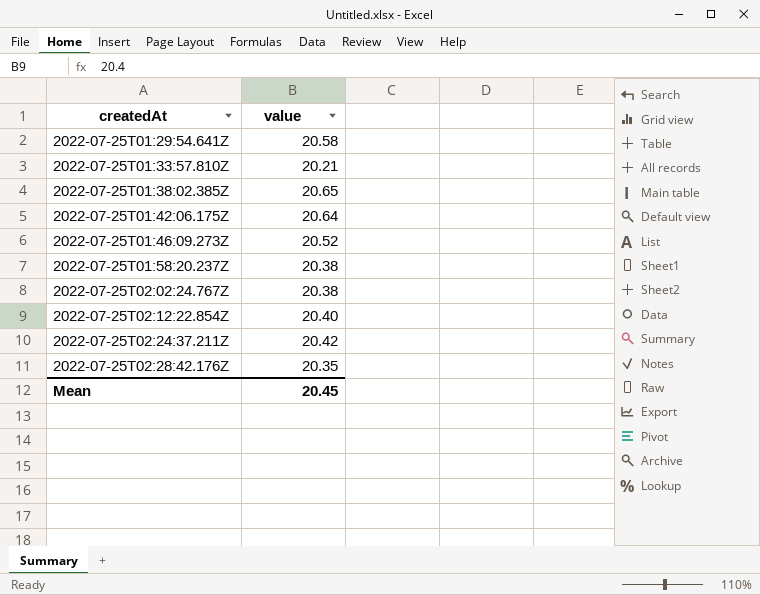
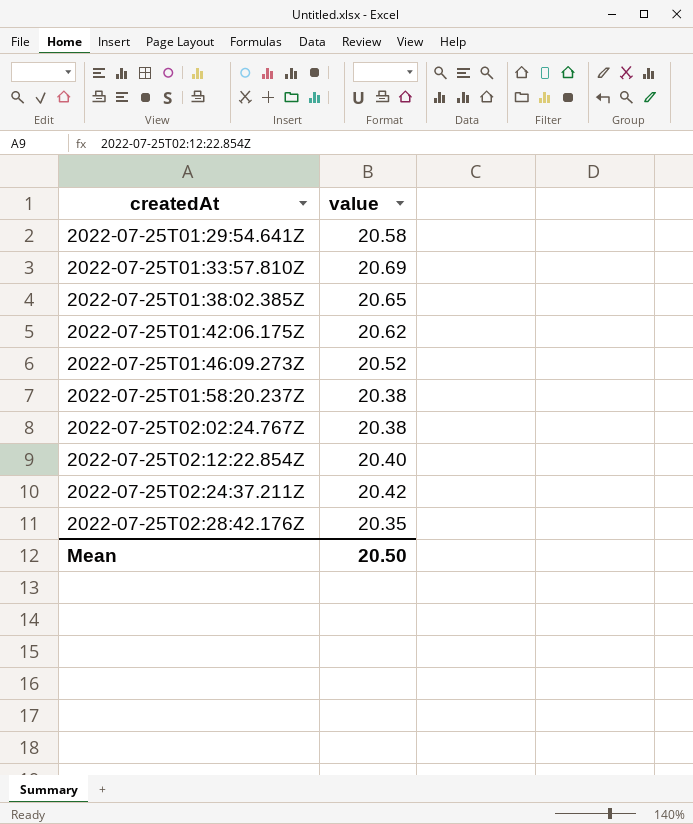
2022-07-25T01:33:57.810Z | value: 20.21 -> 20.69
2022-07-25T01:42:06.175Z | value: 20.64 -> 20.62
Mean | value: 20.45 -> 20.50

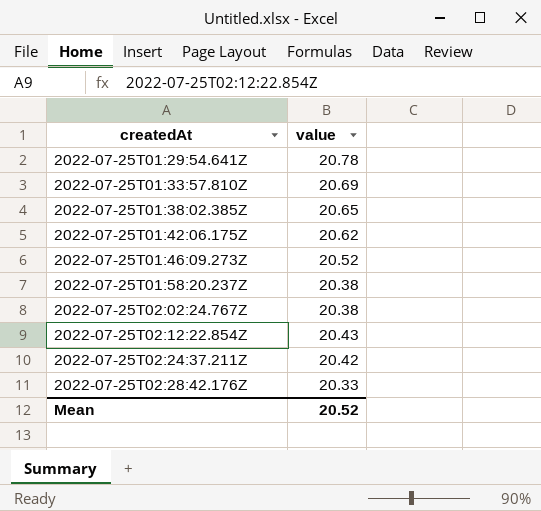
2022-07-25T01:29:54.641Z | value: 20.58 -> 20.78
2022-07-25T02:12:22.854Z | value: 20.40 -> 20.43
2022-07-25T02:28:42.176Z | value: 20.35 -> 20.33
Mean | value: 20.50 -> 20.52

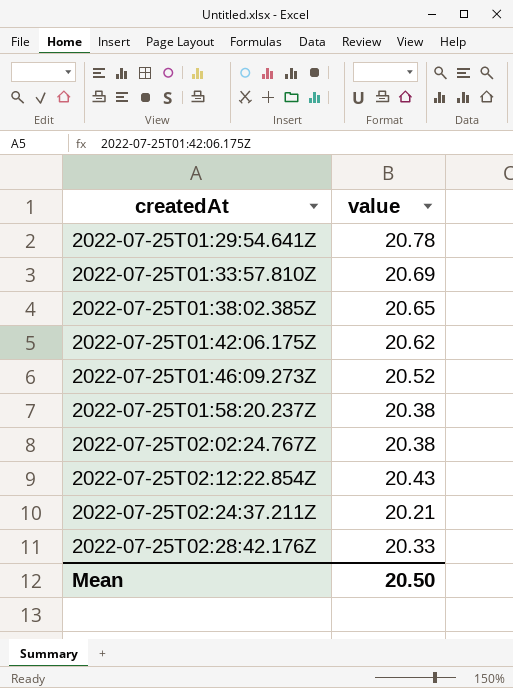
2022-07-25T02:24:37.211Z | value: 20.42 -> 20.21
Mean | value: 20.52 -> 20.50

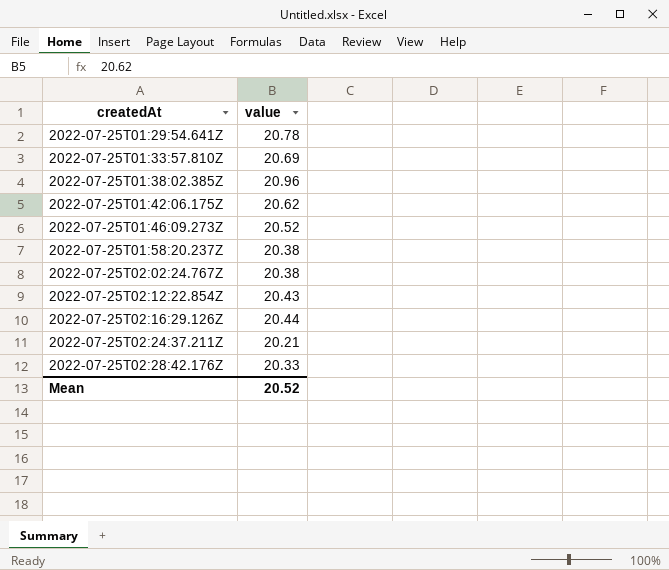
2022-07-25T01:38:02.385Z | value: 20.65 -> 20.96
row 2022-07-25T02:16:29.126Z: none -> 20.44
Mean | value: 20.50 -> 20.52

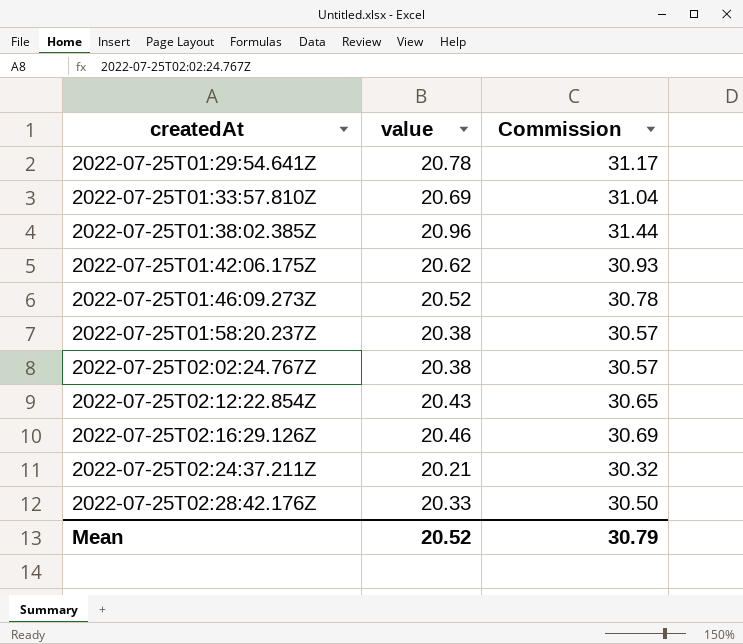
column Commission | formula: none -> [value] * 1.5
2022-07-25T02:16:29.126Z | value: 20.44 -> 20.46

